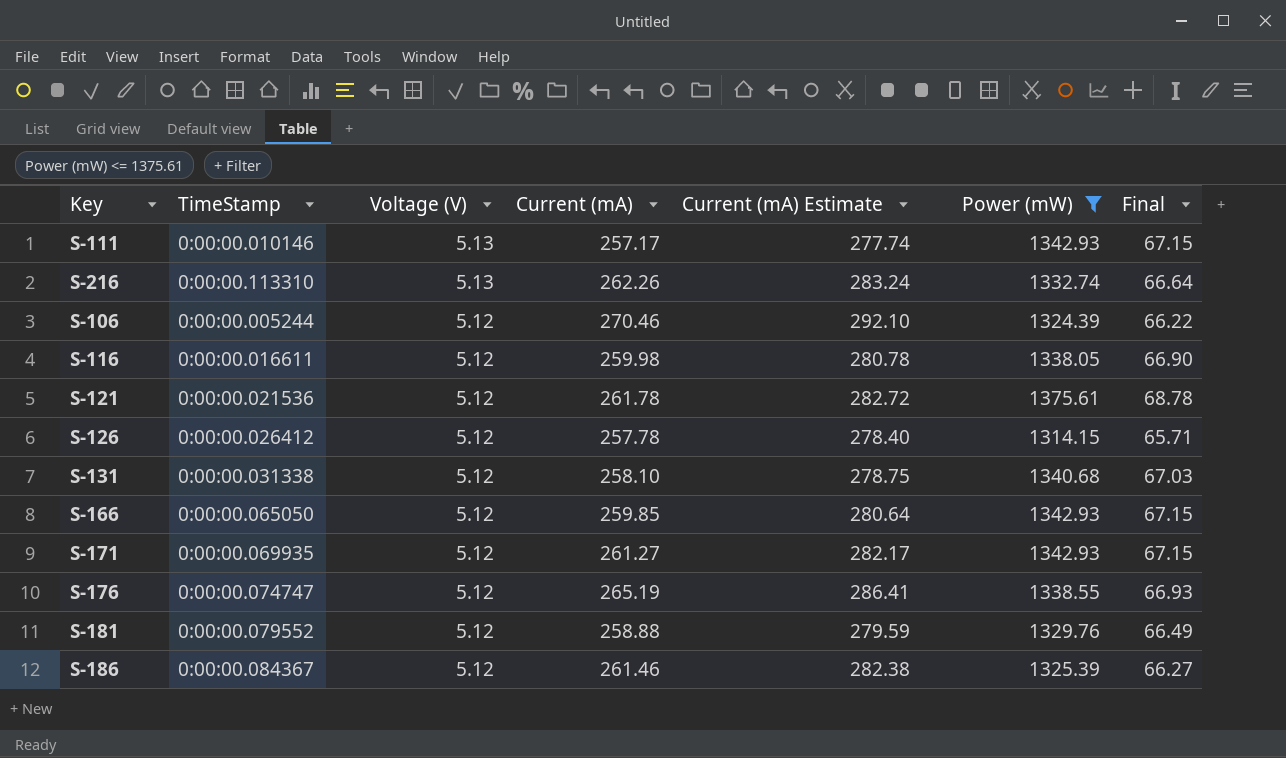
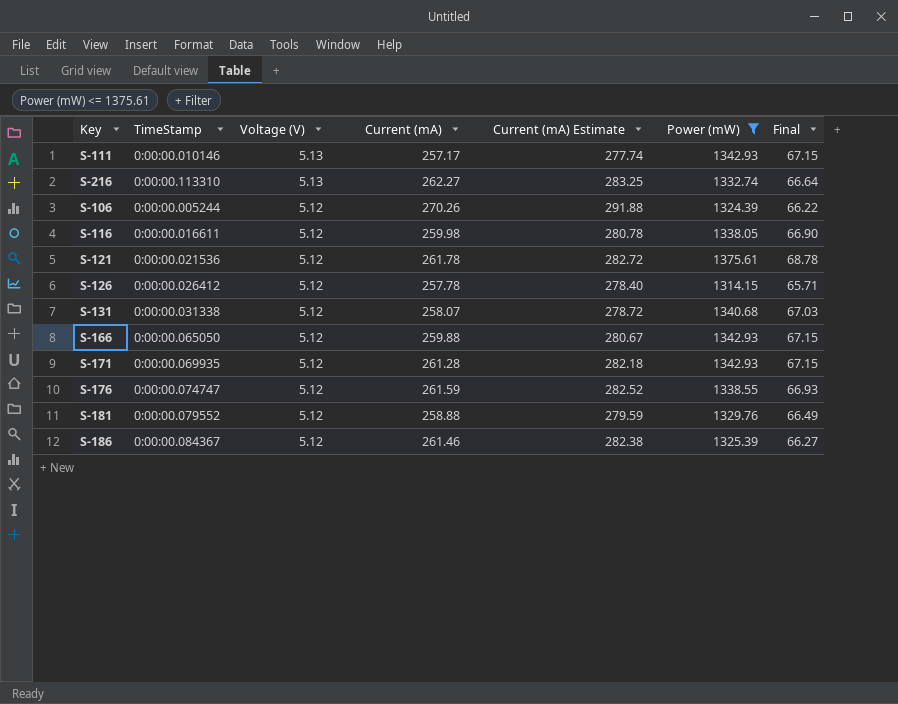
S-216 | Current (mA): 262.26 -> 262.27
S-216 | Current (mA) Estimate: 283.24 -> 283.25
S-106 | Current (mA): 270.46 -> 270.26
S-106 | Current (mA) Estimate: 292.10 -> 291.88
S-131 | Current (mA): 258.10 -> 258.07
S-131 | Current (mA) Estimate: 278.75 -> 278.72
S-166 | Current (mA): 259.85 -> 259.88
S-166 | Current (mA) Estimate: 280.64 -> 280.67
S-171 | Current (mA): 261.27 -> 261.28
S-171 | Current (mA) Estimate: 282.17 -> 282.18
S-176 | Current (mA): 265.19 -> 261.59
S-176 | Current (mA) Estimate: 286.41 -> 282.52

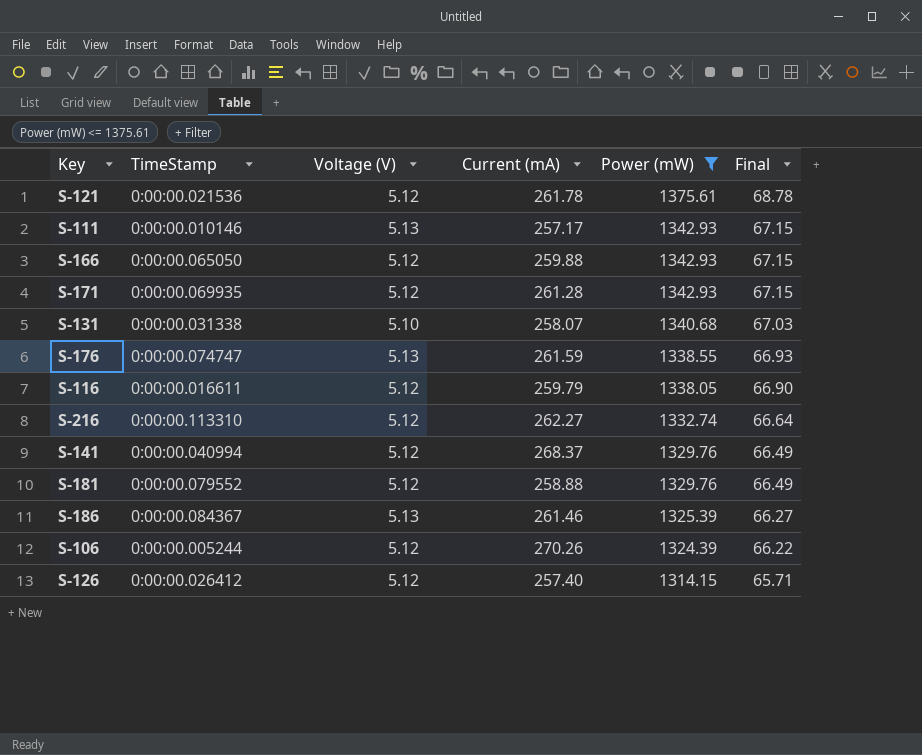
row order: Voltage (V) descending -> Power (mW) descending
column Current (mA) Estimate | formula: [Current (mA)] * 1.08 -> none
S-131 | Voltage (V): 5.12 -> 5.10
S-176 | Voltage (V): 5.12 -> 5.13
S-116 | Current (mA): 259.98 -> 259.79
S-216 | Voltage (V): 5.13 -> 5.12
row S-141: none -> 0:00:00.040994 | 5.12 | 268.37 | 1329.76 | 66.49
S-186 | Voltage (V): 5.12 -> 5.13
S-126 | Current (mA): 257.78 -> 257.40

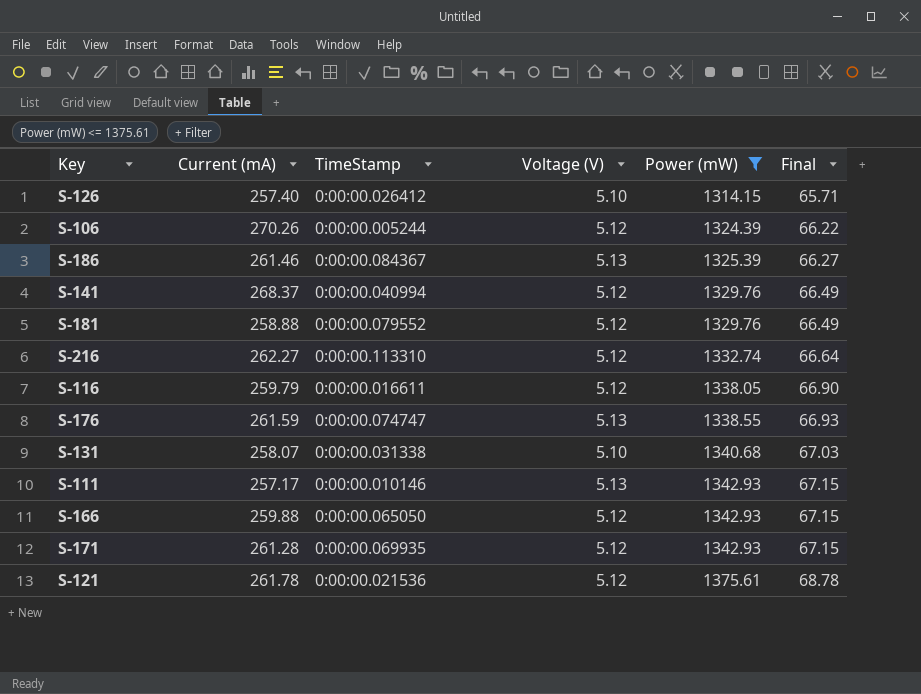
row order: Power (mW) descending -> Power (mW) ascending
column Current (mA) | position: 4 -> 2
S-126 | Voltage (V): 5.12 -> 5.10

